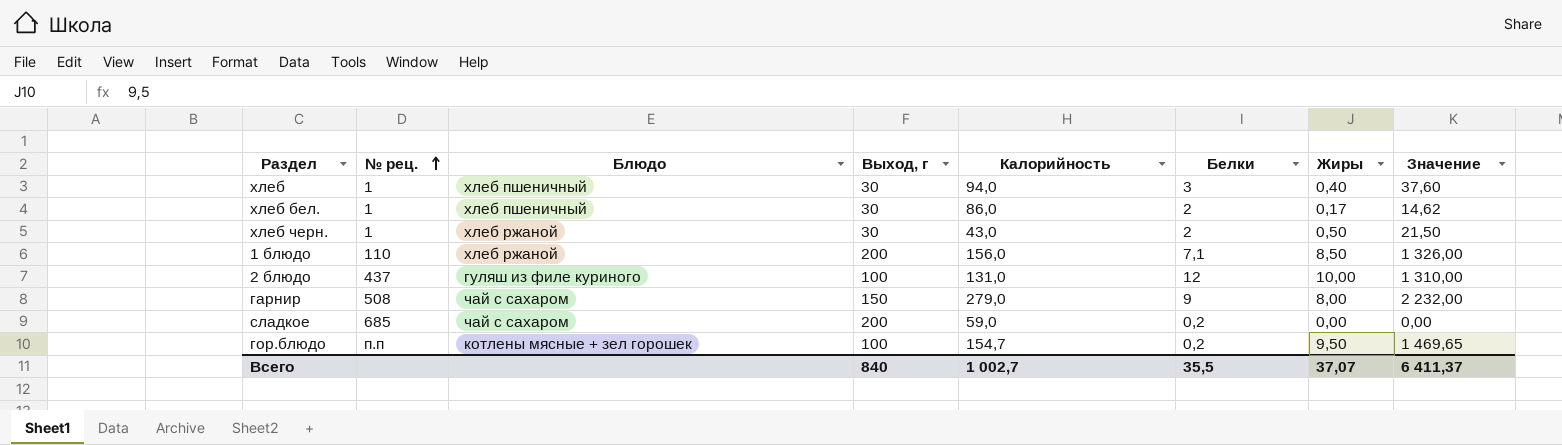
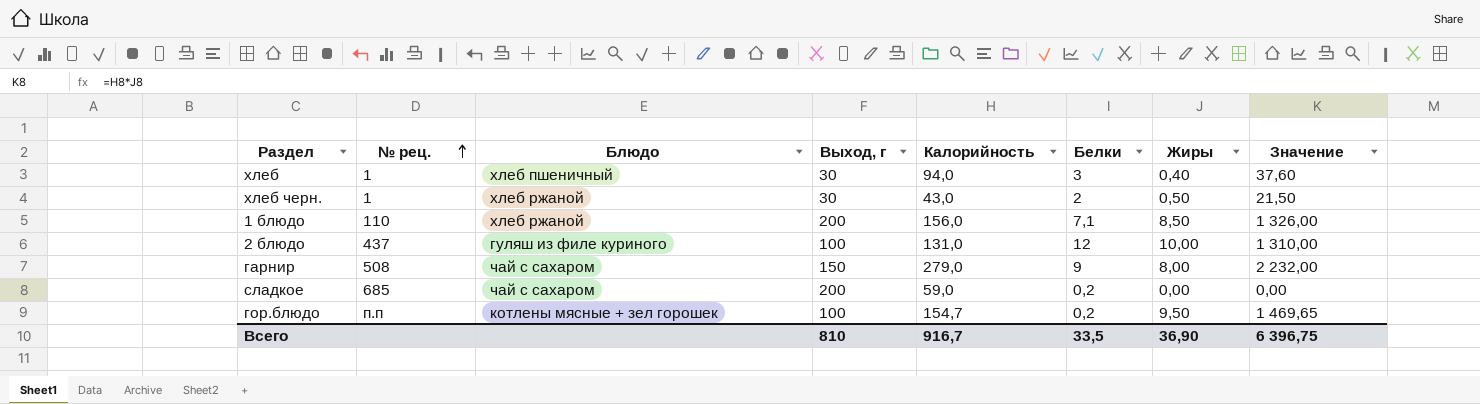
row хлеб бел.: 1 | хлеб пшеничный | 30 | 86,0 | 2 | 0,17 | 14,62 -> none
Всего | Выход, г: 840 -> 810
Всего | Калорийность: 1 002,7 -> 916,7
Всего | Белки: 35,5 -> 33,5
Всего | Жиры: 37,07 -> 36,90
Всего | Значение: 6 411,37 -> 6 396,75

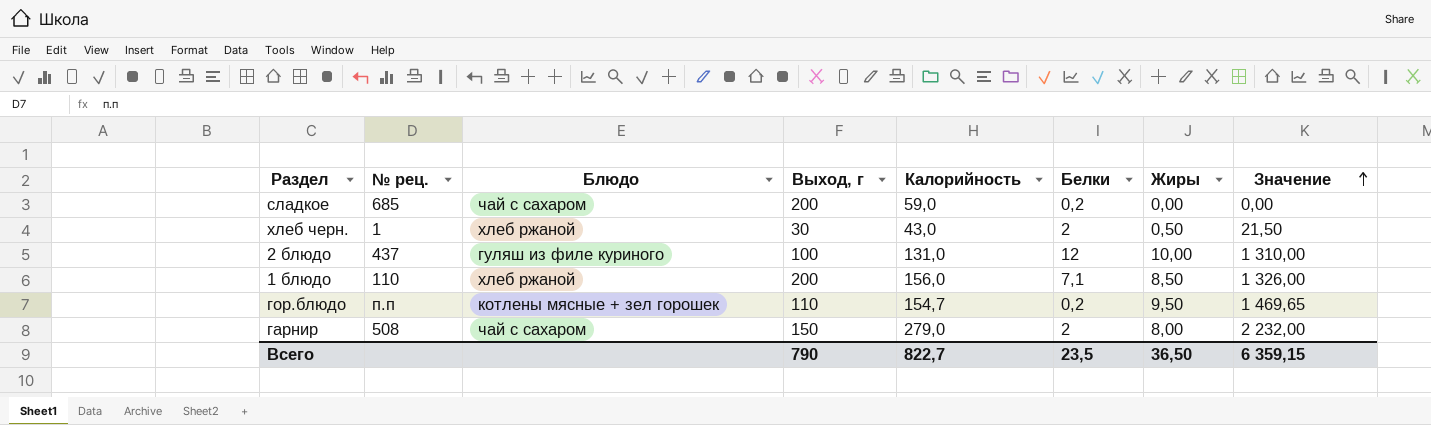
row order: № рец. ascending -> Значение ascending
row хлеб: 1 | хлеб пшеничный | 30 | 94,0 | 3 | 0,40 | 37,60 -> none
гор.блюдо | Выход, г: 100 -> 110
гарнир | Белки: 9 -> 2
Всего | Выход, г: 810 -> 790
Всего | Калорийность: 916,7 -> 822,7
Всего | Белки: 33,5 -> 23,5
Всего | Жиры: 36,90 -> 36,50
Всего | Значение: 6 396,75 -> 6 359,15

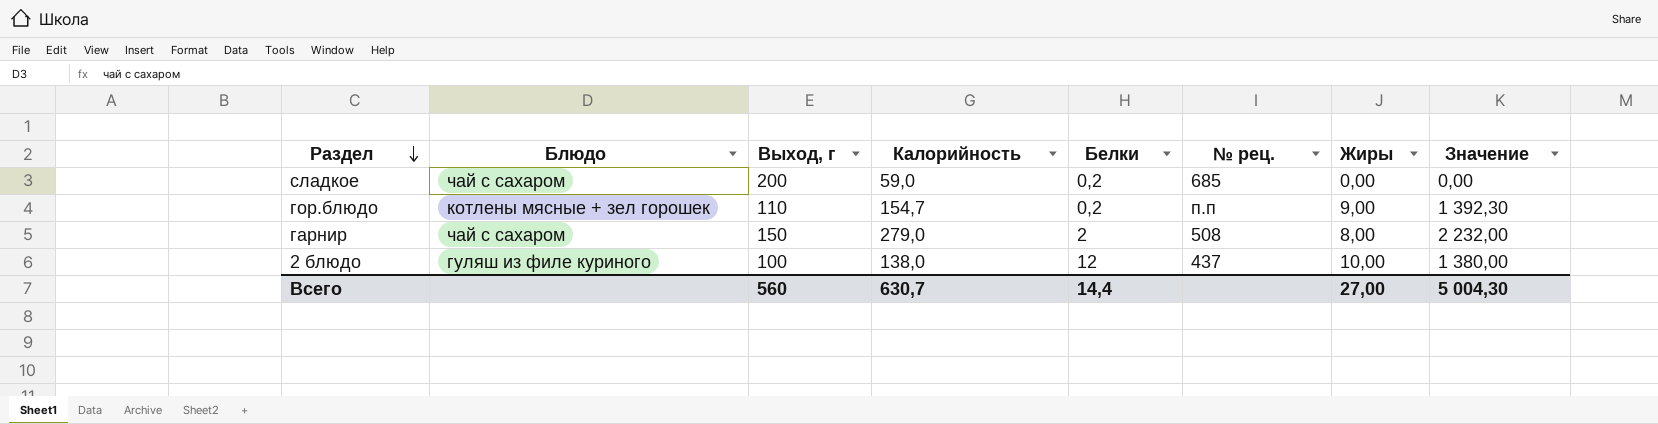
row order: Значение ascending -> Раздел descending
column № рец. | position: 2 -> 6
row хлеб черн.: 1 | хлеб ржаной | 30 | 43,0 | 2 | 0,50 | 21,50 -> none
row 1 блюдо: 110 | хлеб ржаной | 200 | 156,0 | 7,1 | 8,50 | 1 326,00 -> none
гор.блюдо | Жиры: 9,50 -> 9,00
гор.блюдо | Значение: 1 469,65 -> 1 392,30
2 блюдо | Калорийность: 131,0 -> 138,0
2 блюдо | Значение: 1 310,00 -> 1 380,00
Всего | Выход, г: 790 -> 560
Всего | Калорийность: 822,7 -> 630,7
Всего | Белки: 23,5 -> 14,4
Всего | Жиры: 36,50 -> 27,00
Всего | Значение: 6 359,15 -> 5 004,30

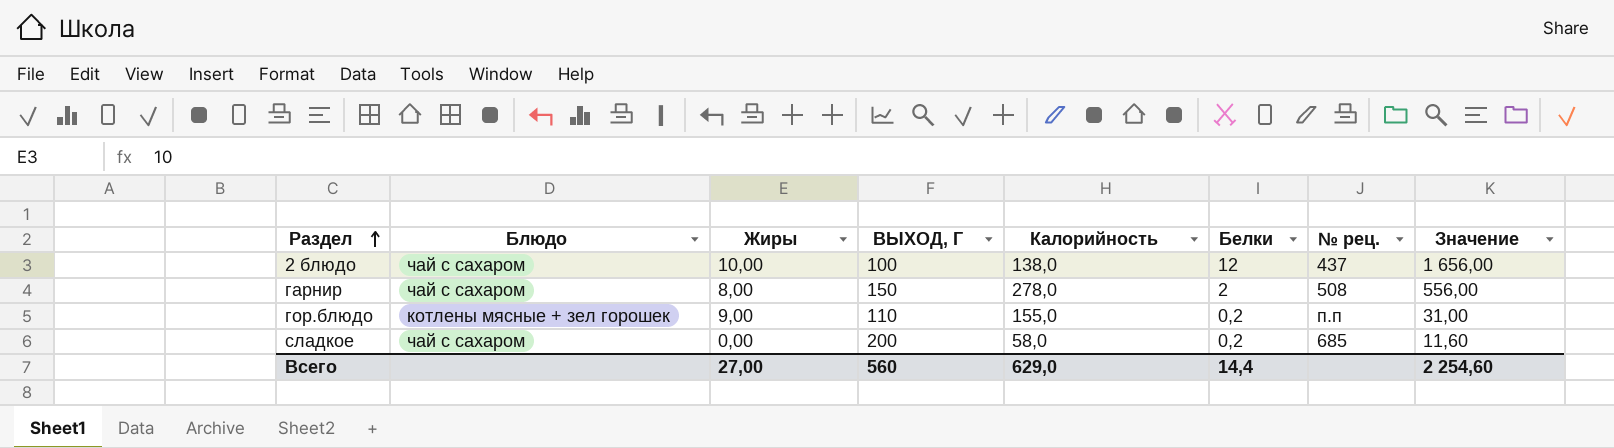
row order: Раздел descending -> Раздел ascending
column Жиры | position: 7 -> 3
column name: Выход, г -> ВЫХОД, Г
column Значение | formula: [Калорийность] * [Жиры] -> [Калорийность] * [Белки]
2 блюдо | Блюдо: гуляш из филе куриного -> чай с сахаром
гарнир | Калорийность: 279,0 -> 278,0
гор.блюдо | Калорийность: 154,7 -> 155,0
сладкое | Калорийность: 59,0 -> 58,0
Всего | Калорийность: 630,7 -> 629,0
Всего | Значение: 5 004,30 -> 2 254,60

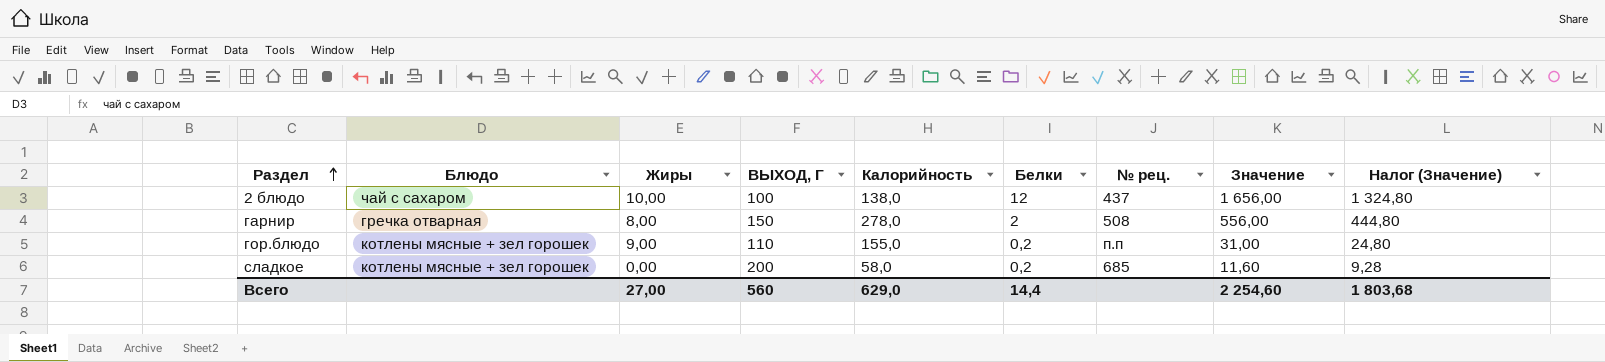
column Налог (Значение) | formula: none -> [Значение] * 0,8
гарнир | Блюдо: чай с сахаром -> гречка отварная
сладкое | Блюдо: чай с сахаром -> котлены мясные + зел горошек

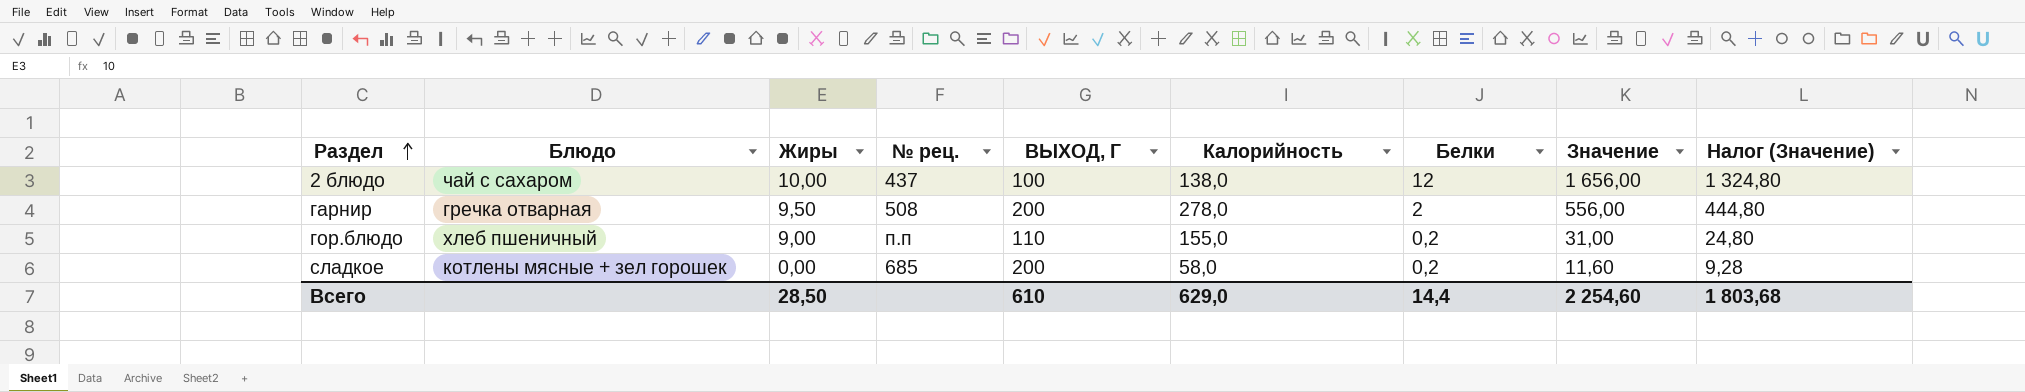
column № рец. | position: 7 -> 4
гарнир | Жиры: 8,00 -> 9,50
гарнир | ВЫХОД, Г: 150 -> 200
гор.блюдо | Блюдо: котлены мясные + зел горошек -> хлеб пшеничный
Всего | Жиры: 27,00 -> 28,50
Всего | ВЫХОД, Г: 560 -> 610

